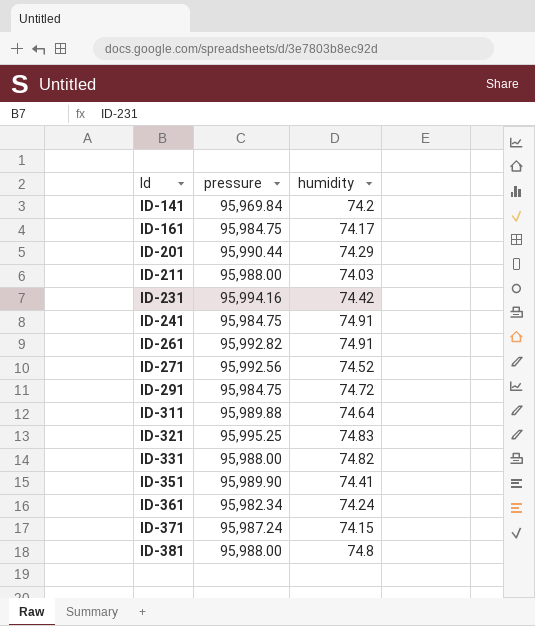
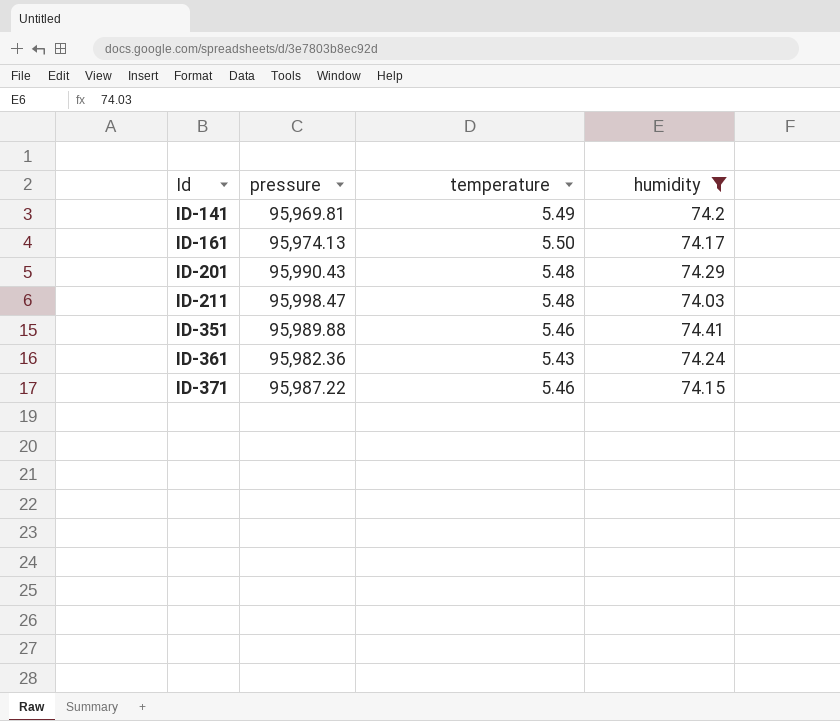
filter: none -> humidity <= 74.41
column temperature | position: none -> 3
ID-141 | pressure: 95,969.84 -> 95,969.81
ID-161 | pressure: 95,984.75 -> 95,974.13
ID-201 | pressure: 95,990.44 -> 95,990.43
ID-211 | pressure: 95,988.00 -> 95,998.47
ID-351 | pressure: 95,989.90 -> 95,989.88
ID-361 | pressure: 95,982.34 -> 95,982.36
ID-371 | pressure: 95,987.24 -> 95,987.22

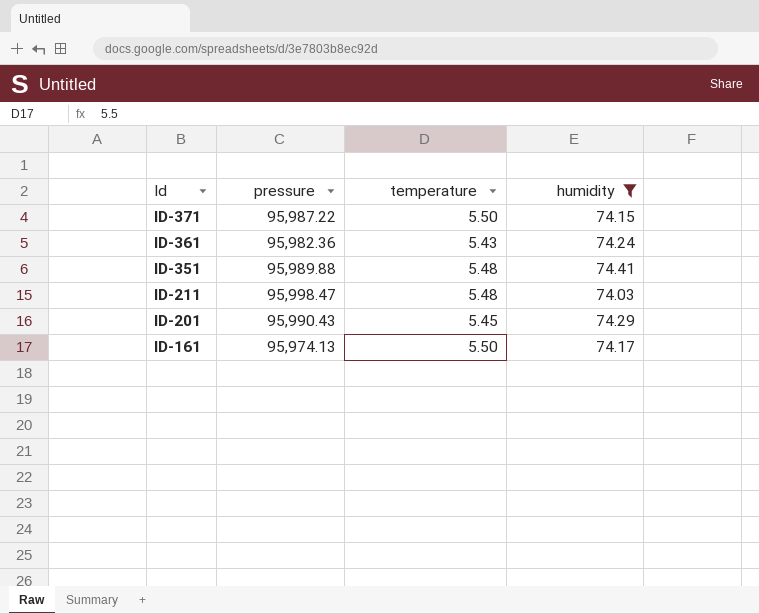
row order: Id ascending -> Id descending
row ID-141: 95,969.81 | 5.49 | 74.2 -> none
ID-371 | temperature: 5.46 -> 5.50
ID-351 | temperature: 5.46 -> 5.48
ID-201 | temperature: 5.48 -> 5.45

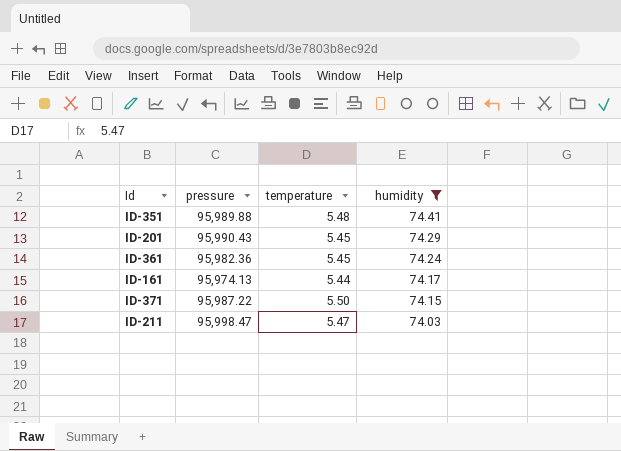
row order: Id descending -> humidity descending
ID-361 | temperature: 5.43 -> 5.45
ID-161 | temperature: 5.50 -> 5.44
ID-211 | temperature: 5.48 -> 5.47

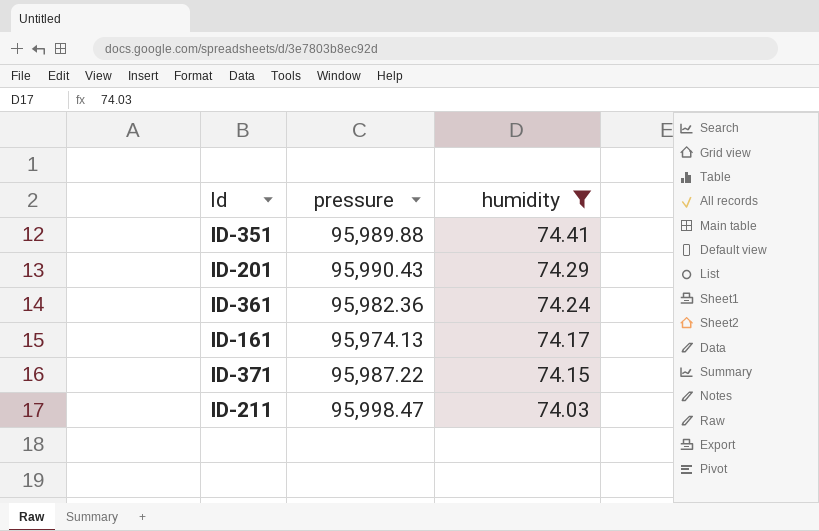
column temperature | position: 3 -> none

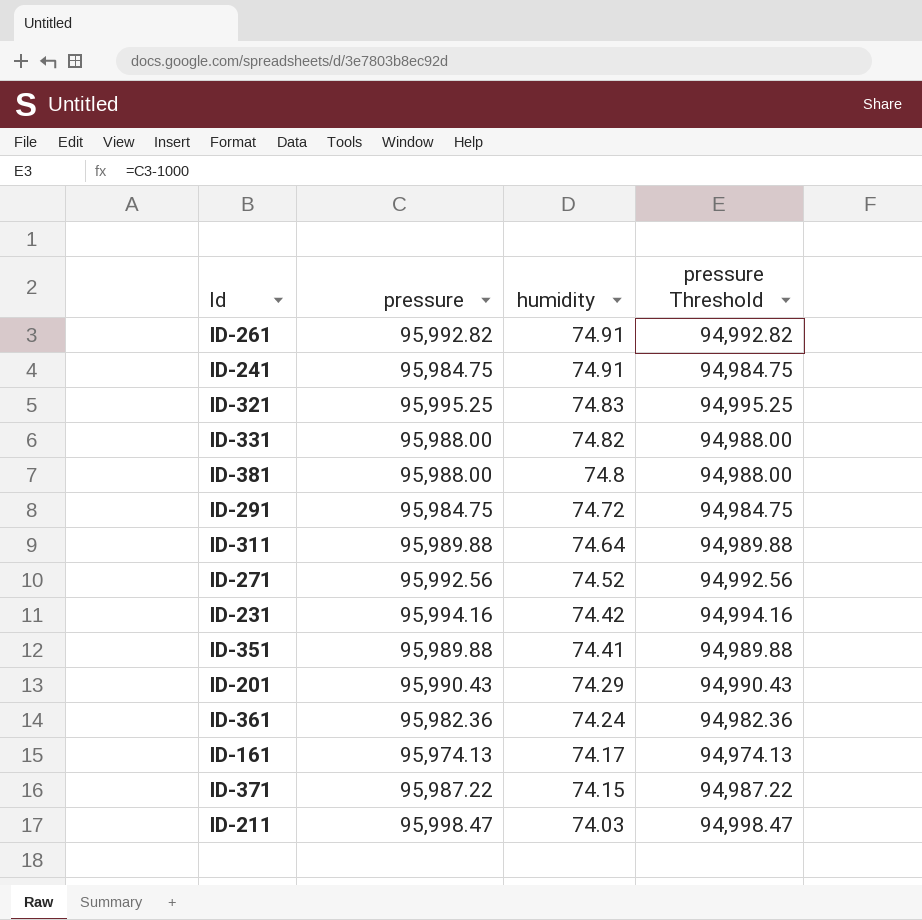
filter: humidity <= 74.41 -> none
column pressure Threshold | formula: none -> [pressure] - 1000

